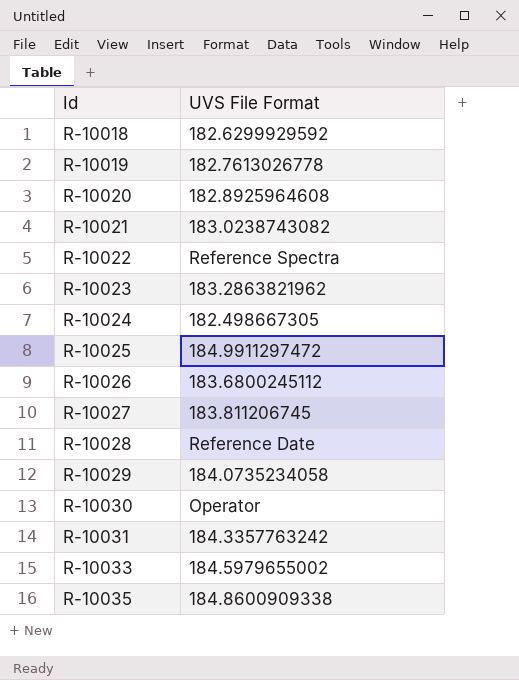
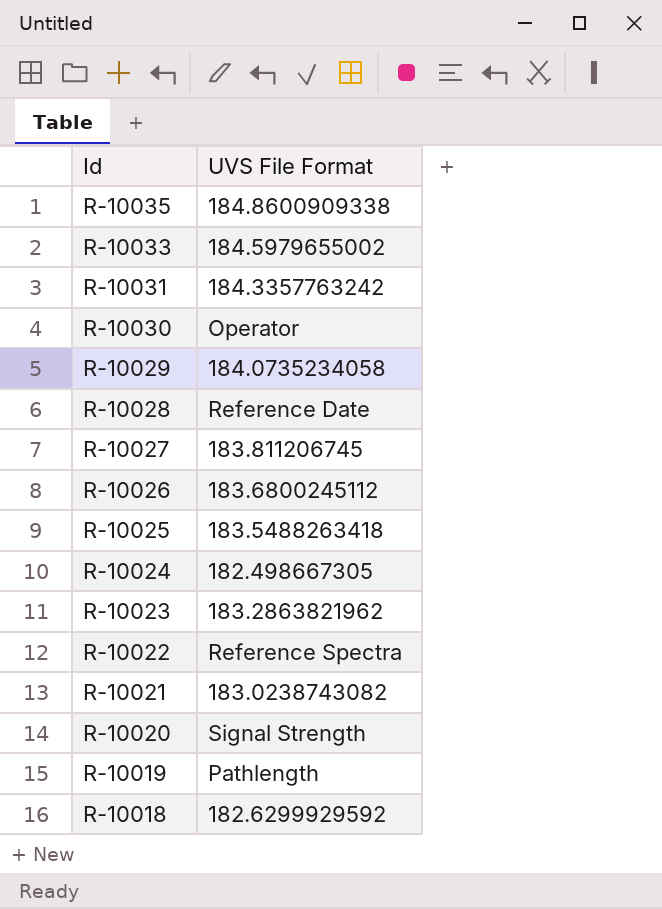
row order: Id ascending -> Id descending
R-10025 | UVS File Format: 184.9911297472 -> 183.5488263418
R-10020 | UVS File Format: 182.8925964608 -> Signal Strength
R-10019 | UVS File Format: 182.7613026778 -> Pathlength

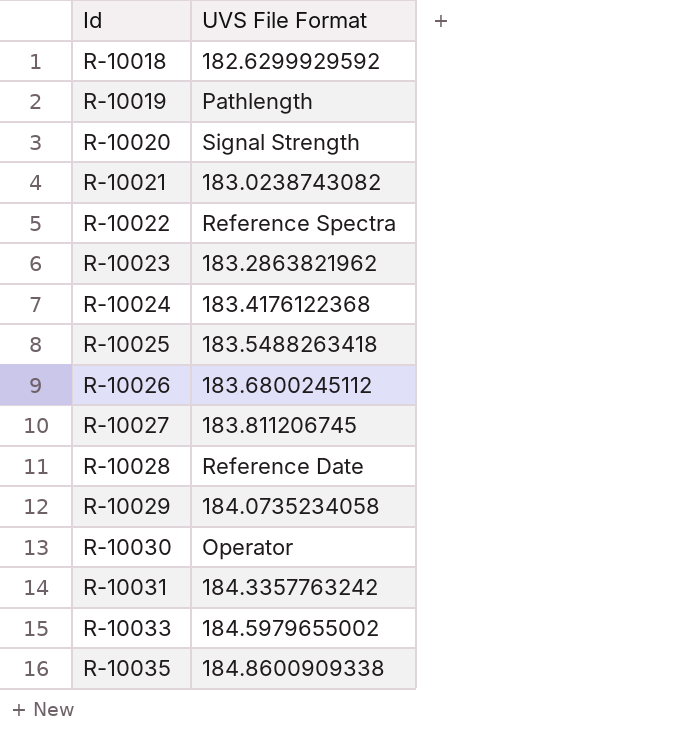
row order: Id descending -> Id ascending
R-10024 | UVS File Format: 182.498667305 -> 183.4176122368

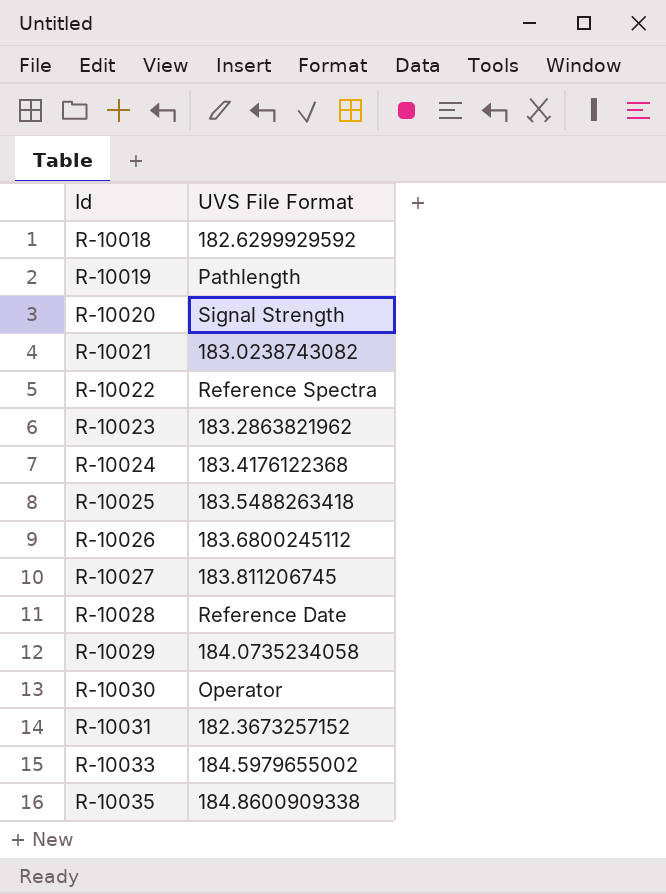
R-10031 | UVS File Format: 184.3357763242 -> 182.3673257152

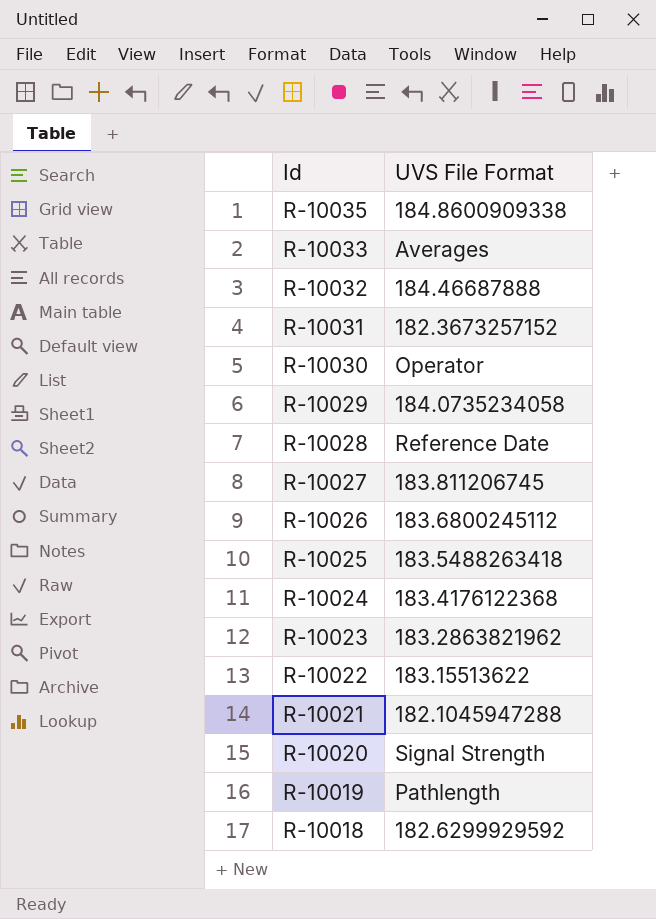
row order: Id ascending -> Id descending
R-10033 | UVS File Format: 184.5979655002 -> Averages
row R-10032: none -> 184.46687888
R-10022 | UVS File Format: Reference Spectra -> 183.15513622
R-10021 | UVS File Format: 183.0238743082 -> 182.1045947288

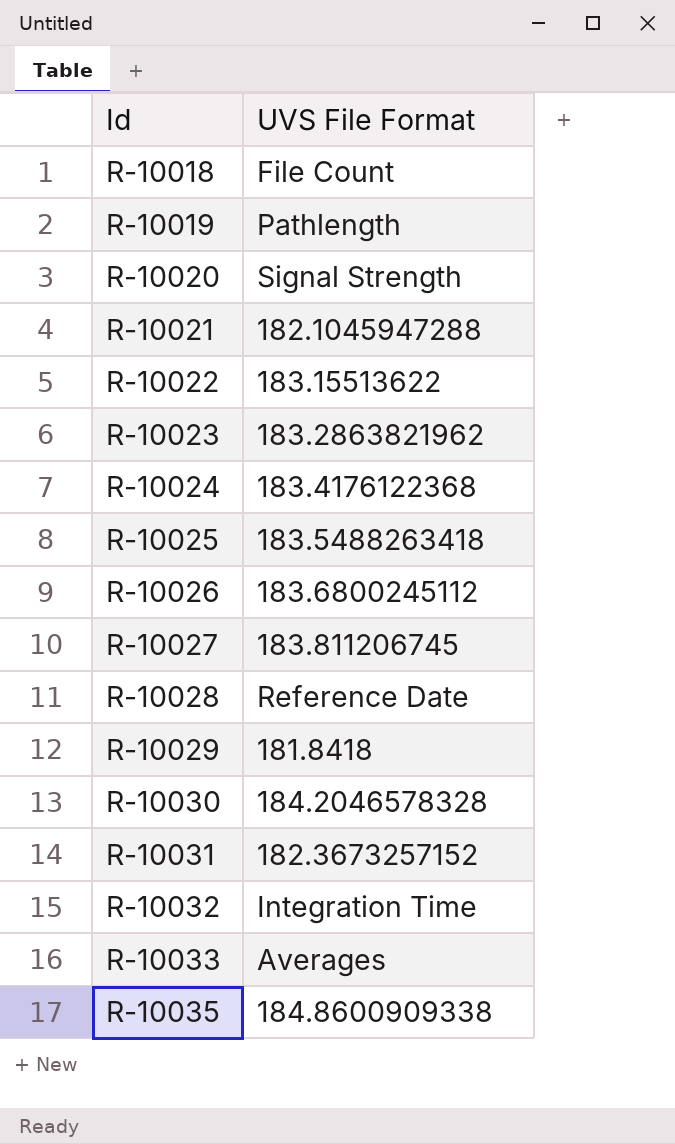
row order: Id descending -> Id ascending
R-10018 | UVS File Format: 182.6299929592 -> File Count
R-10029 | UVS File Format: 184.0735234058 -> 181.8418
R-10030 | UVS File Format: Operator -> 184.2046578328
R-10032 | UVS File Format: 184.46687888 -> Integration Time

